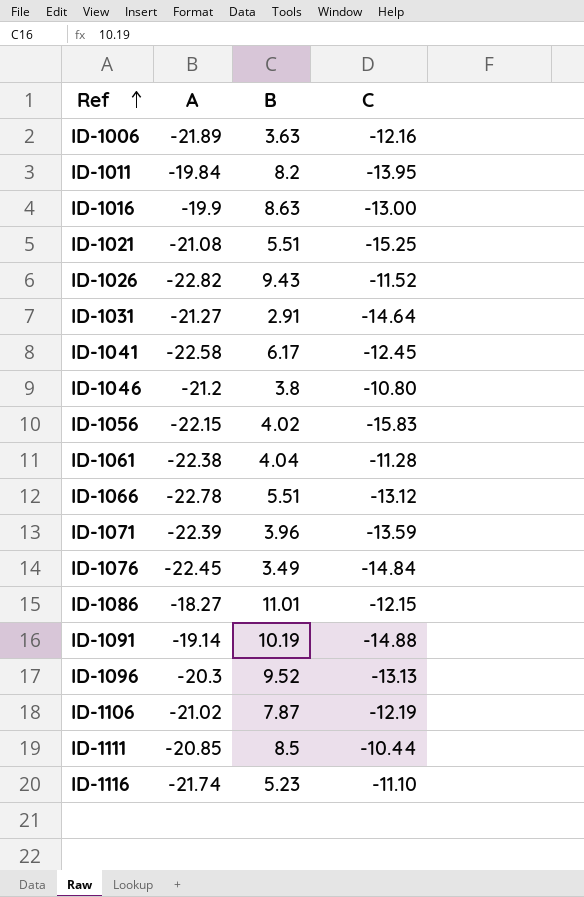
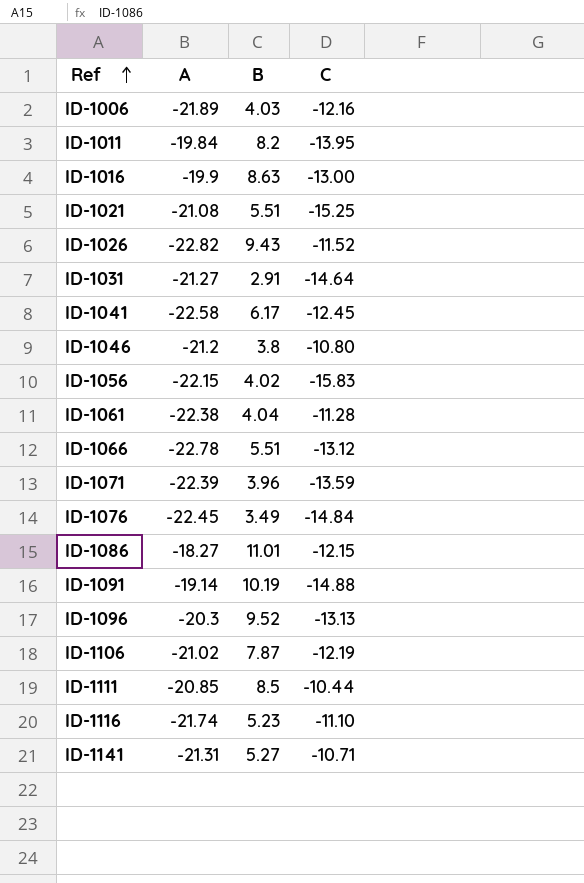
ID-1006 | B: 3.63 -> 4.03
row ID-1141: none -> -21.31 | 5.27 | -10.71

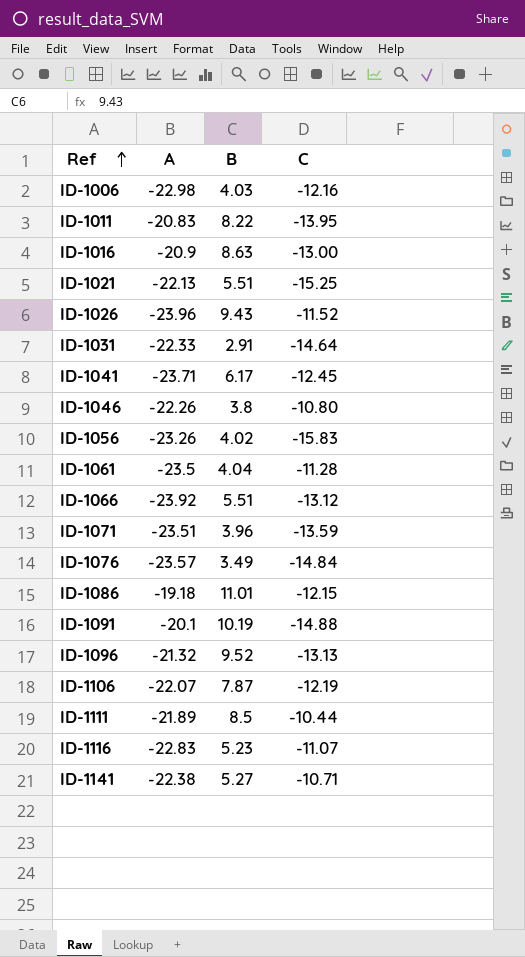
ID-1006 | A: -21.89 -> -22.98
ID-1011 | A: -19.84 -> -20.83
ID-1011 | B: 8.2 -> 8.22
ID-1016 | A: -19.9 -> -20.9
ID-1021 | A: -21.08 -> -22.13
ID-1026 | A: -22.82 -> -23.96
ID-1031 | A: -21.27 -> -22.33
ID-1041 | A: -22.58 -> -23.71
ID-1046 | A: -21.2 -> -22.26
ID-1056 | A: -22.15 -> -23.26
ID-1061 | A: -22.38 -> -23.5
ID-1066 | A: -22.78 -> -23.92
ID-1071 | A: -22.39 -> -23.51
ID-1076 | A: -22.45 -> -23.57
ID-1086 | A: -18.27 -> -19.18
ID-1091 | A: -19.14 -> -20.1
ID-1096 | A: -20.3 -> -21.32
ID-1106 | A: -21.02 -> -22.07
ID-1111 | A: -20.85 -> -21.89
ID-1116 | A: -21.74 -> -22.83
ID-1116 | C: -11.10 -> -11.07
ID-1141 | A: -21.31 -> -22.38

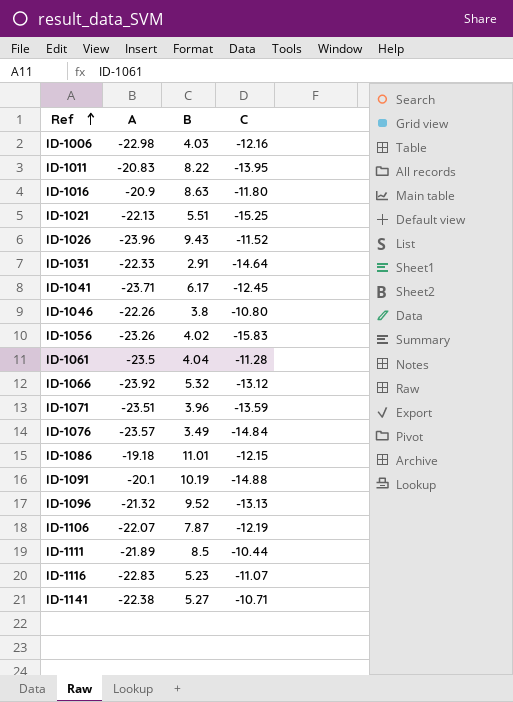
ID-1016 | C: -13.00 -> -11.80
ID-1066 | B: 5.51 -> 5.32

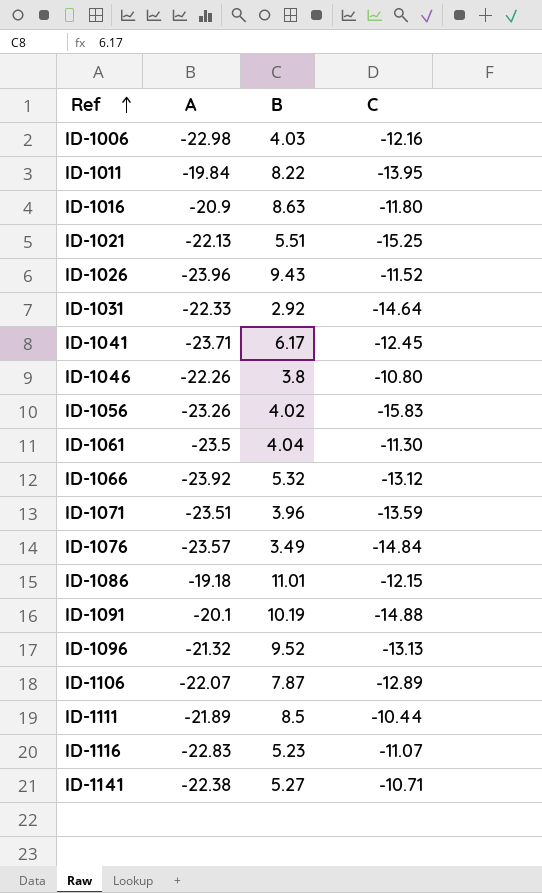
ID-1011 | A: -20.83 -> -19.84
ID-1031 | B: 2.91 -> 2.92
ID-1061 | C: -11.28 -> -11.30
ID-1106 | C: -12.19 -> -12.89

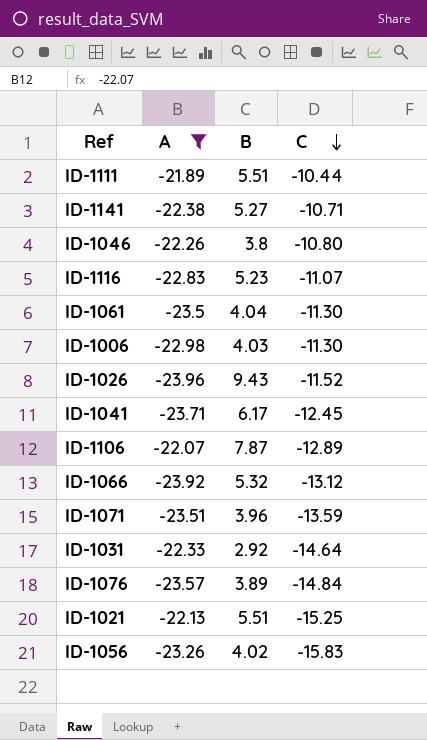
filter: none -> A <= -21.89
row order: Ref ascending -> C descending
ID-1111 | B: 8.5 -> 5.51
ID-1006 | C: -12.16 -> -11.30
ID-1076 | B: 3.49 -> 3.89

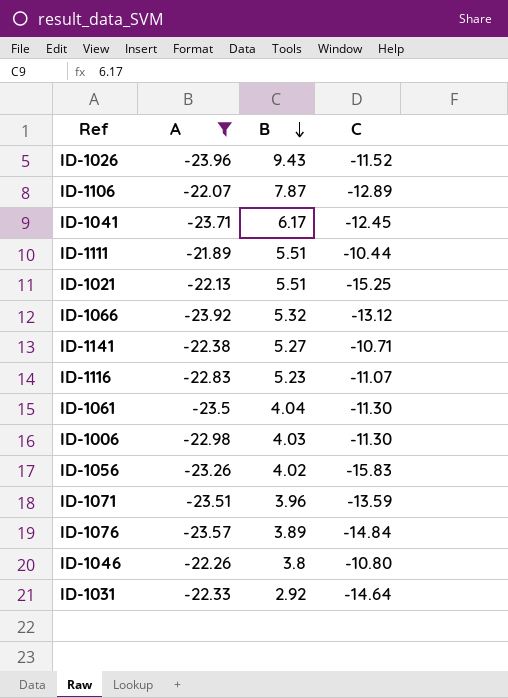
row order: C descending -> B descending

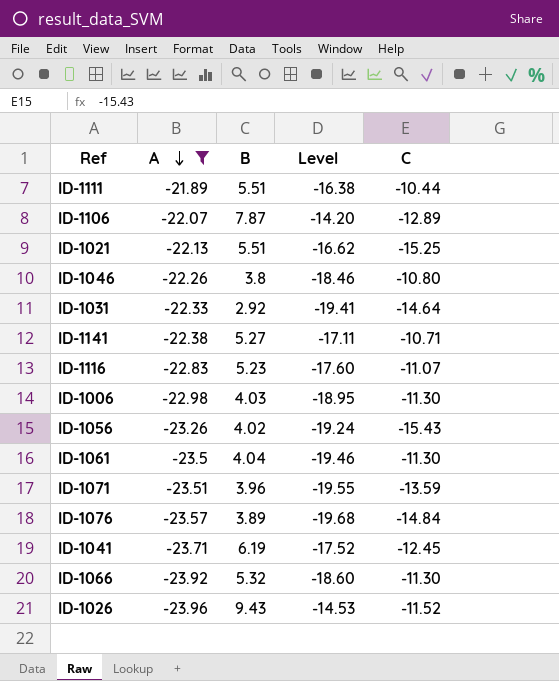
row order: B descending -> A descending
column Level | formula: none -> [A] + [B]
ID-1056 | C: -15.83 -> -15.43
ID-1041 | B: 6.17 -> 6.19
ID-1066 | C: -13.12 -> -11.30

